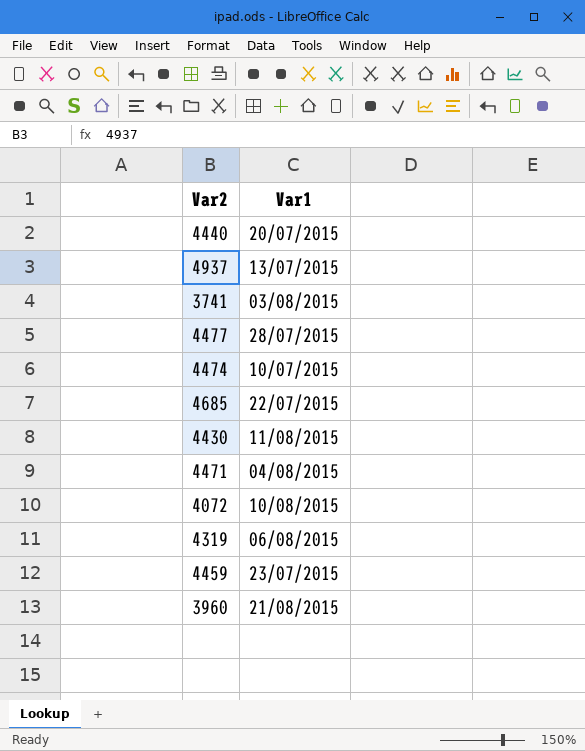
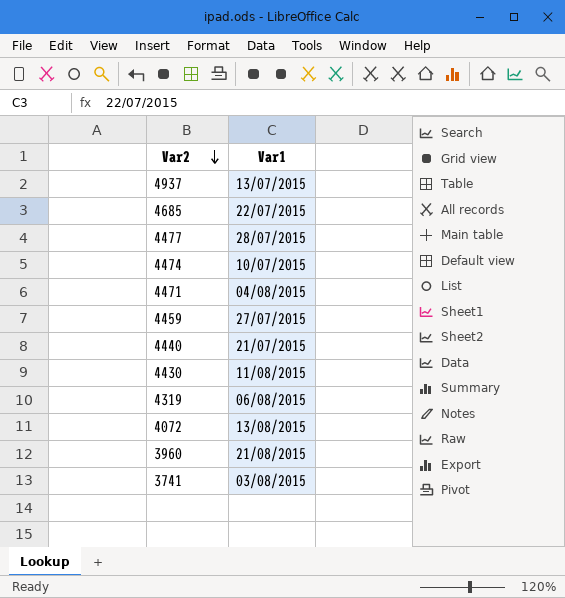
row order: none -> Var2 descending
4459 | Var1: 23/07/2015 -> 27/07/2015
4440 | Var1: 20/07/2015 -> 21/07/2015
4072 | Var1: 10/08/2015 -> 13/08/2015

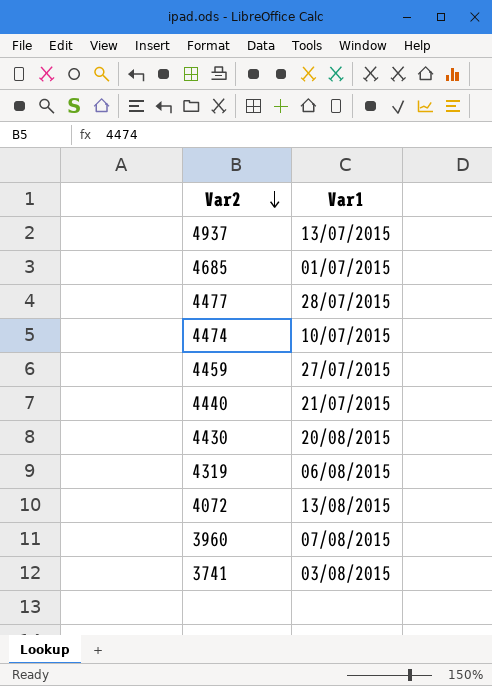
row 4471: 04/08/2015 -> none
4685 | Var1: 22/07/2015 -> 01/07/2015
4430 | Var1: 11/08/2015 -> 20/08/2015
3960 | Var1: 21/08/2015 -> 07/08/2015

